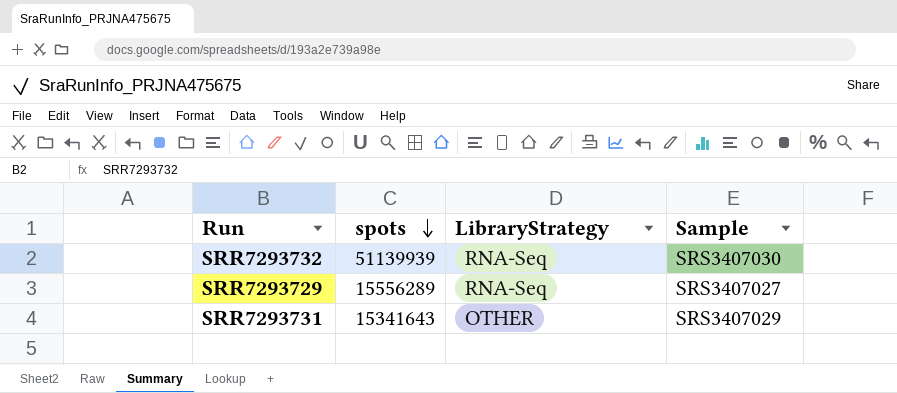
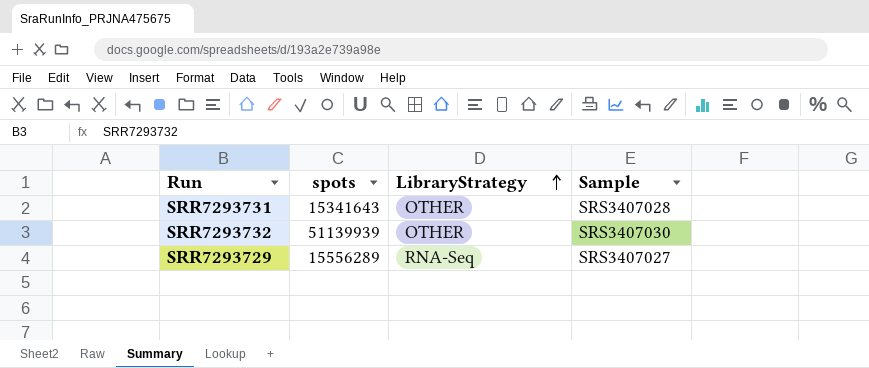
row order: spots descending -> LibraryStrategy ascending
SRR7293731 | Sample: SRS3407029 -> SRS3407028
SRR7293732 | LibraryStrategy: RNA-Seq -> OTHER

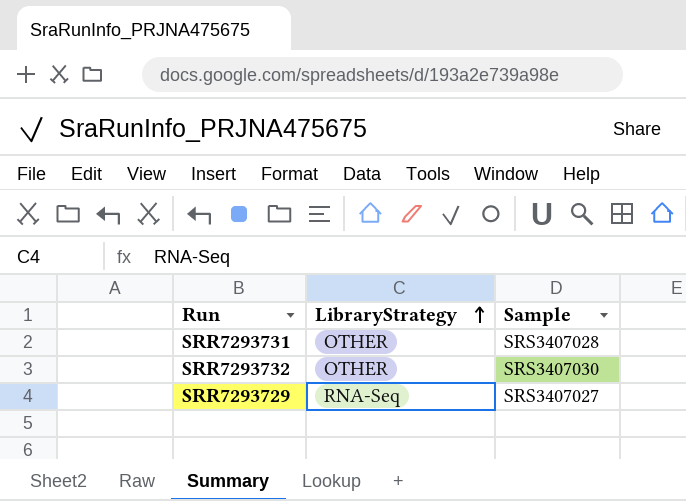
column spots | position: 2 -> none

